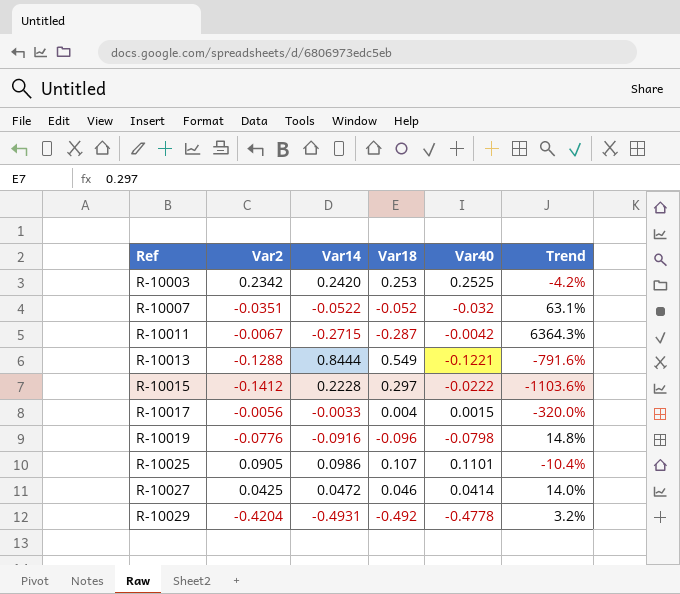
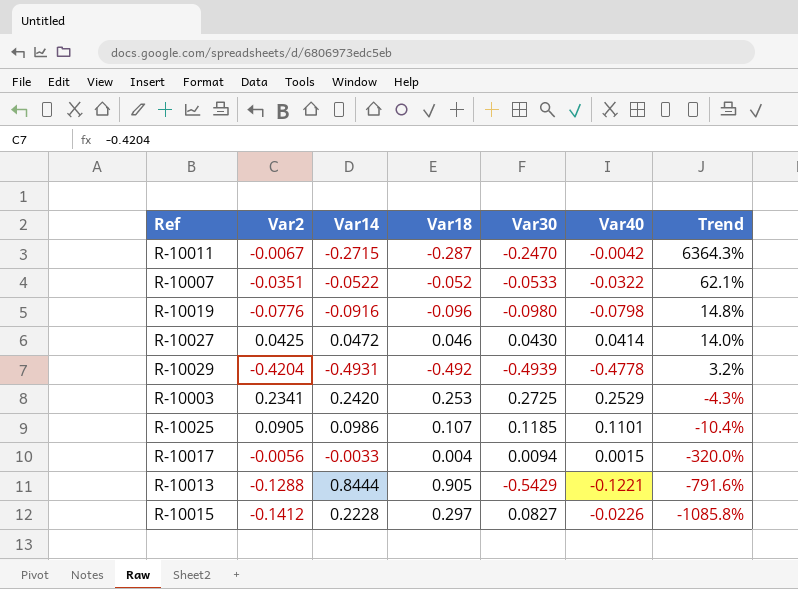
row order: Ref ascending -> Trend descending
column Var30 | position: none -> 5
R-10007 | Var40: -0.032 -> -0.0322
R-10007 | Trend: 63.1% -> 62.1%
R-10003 | Var2: 0.2342 -> 0.2341
R-10003 | Var40: 0.2525 -> 0.2529
R-10003 | Trend: -4.2% -> -4.3%
R-10013 | Var18: 0.549 -> 0.905
R-10015 | Var40: -0.0222 -> -0.0226
R-10015 | Trend: -1103.6% -> -1085.8%

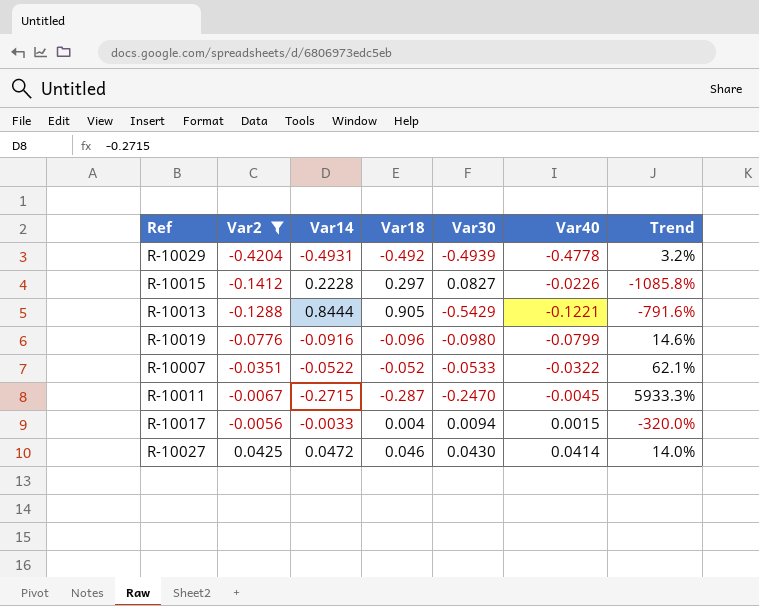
filter: none -> Var2 <= 0.0425
row order: Trend descending -> Var2 ascending
R-10019 | Var40: -0.0798 -> -0.0799
R-10019 | Trend: 14.8% -> 14.6%
R-10011 | Var40: -0.0042 -> -0.0045
R-10011 | Trend: 6364.3% -> 5933.3%

